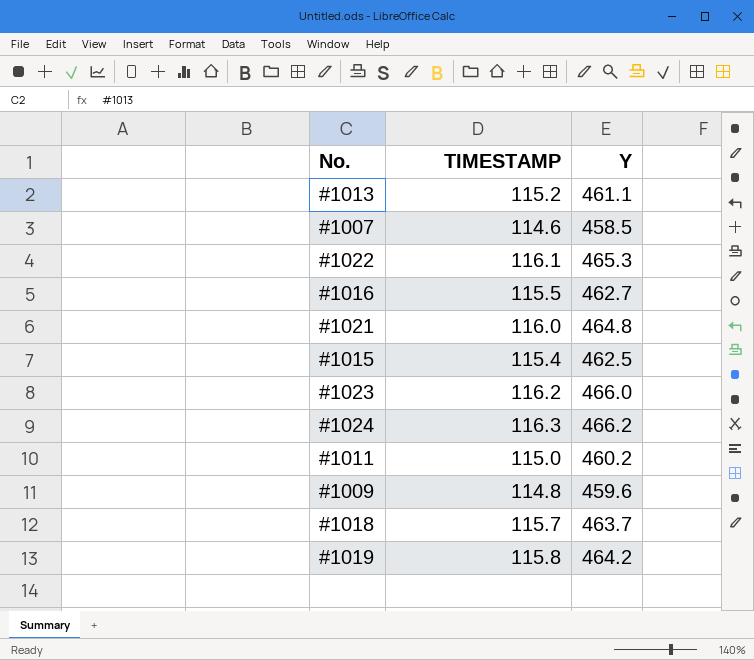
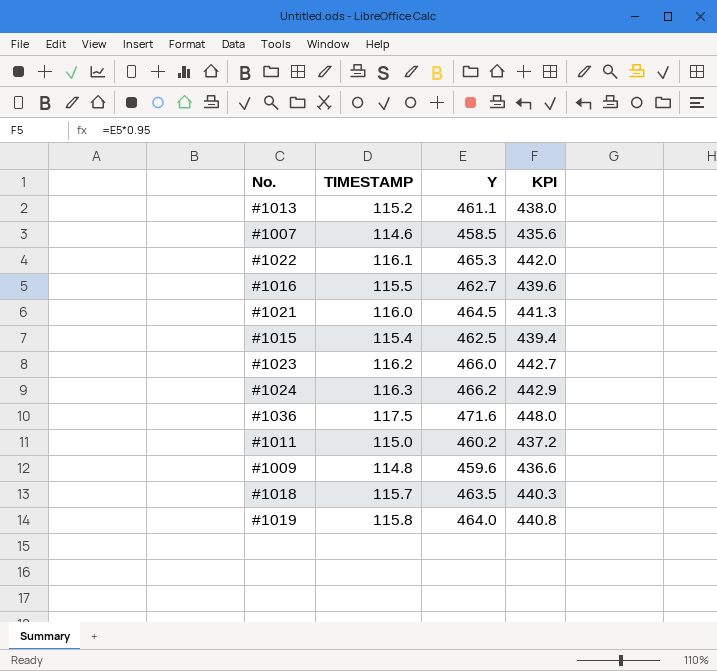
column KPI | formula: none -> [Y] * 0.95
#1021 | Y: 464.8 -> 464.5
row #1036: none -> 117.5 | 471.6 | 448.0
#1018 | Y: 463.7 -> 463.5
#1019 | Y: 464.2 -> 464.0

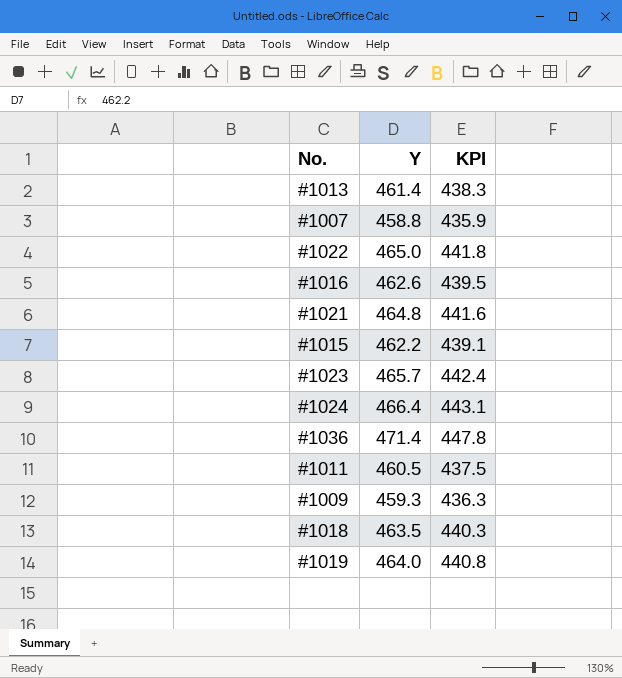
column TIMESTAMP | position: 2 -> none
#1013 | Y: 461.1 -> 461.4
#1013 | KPI: 438.0 -> 438.3
#1007 | Y: 458.5 -> 458.8
#1007 | KPI: 435.6 -> 435.9
#1022 | Y: 465.3 -> 465.0
#1022 | KPI: 442.0 -> 441.8
#1016 | Y: 462.7 -> 462.6
#1016 | KPI: 439.6 -> 439.5
#1021 | Y: 464.5 -> 464.8
#1021 | KPI: 441.3 -> 441.6
#1015 | Y: 462.5 -> 462.2
#1015 | KPI: 439.4 -> 439.1
#1023 | Y: 466.0 -> 465.7
#1023 | KPI: 442.7 -> 442.4
#1024 | Y: 466.2 -> 466.4
#1024 | KPI: 442.9 -> 443.1
#1036 | Y: 471.6 -> 471.4
#1036 | KPI: 448.0 -> 447.8
#1011 | Y: 460.2 -> 460.5
#1011 | KPI: 437.2 -> 437.5
#1009 | Y: 459.6 -> 459.3
#1009 | KPI: 436.6 -> 436.3

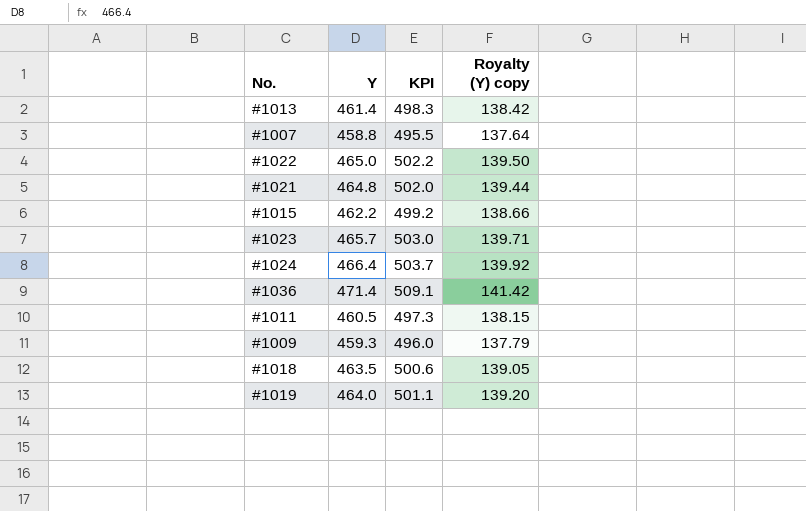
column KPI | formula: [Y] * 0.95 -> [Y] * 1.08
column Royalty (Y) copy | formula: none -> [Y] * 0.3
row #1016: 462.6 | 439.5 -> none

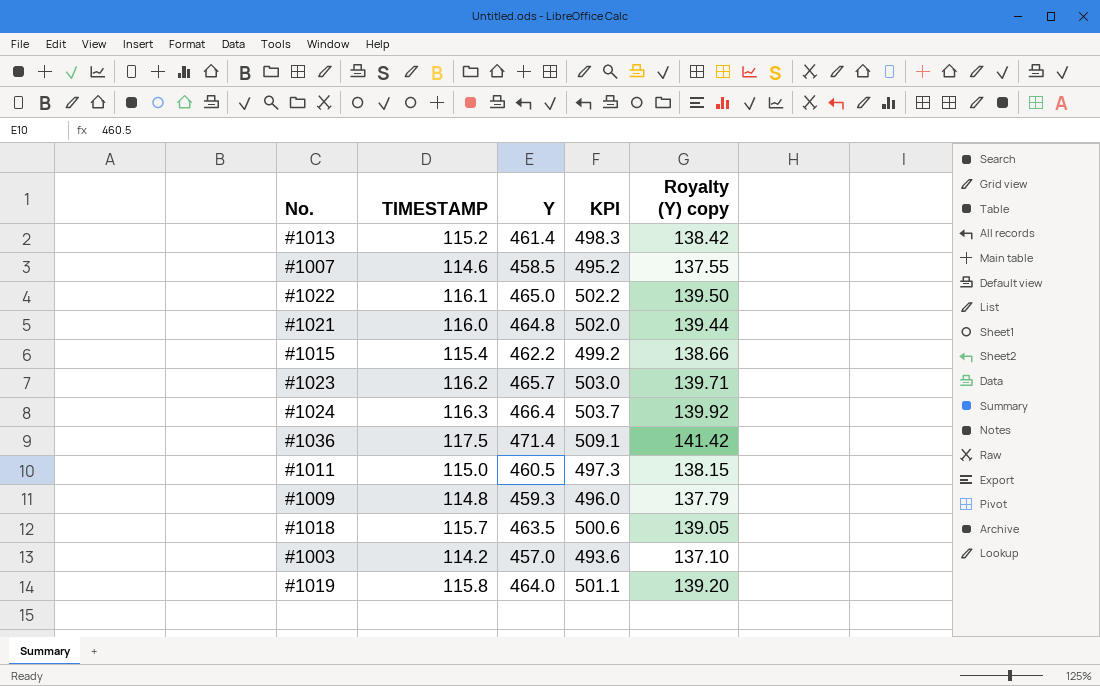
column TIMESTAMP | position: none -> 2
#1007 | Y: 458.8 -> 458.5
#1007 | KPI: 495.5 -> 495.2
#1007 | Royalty (Y) copy: 137.64 -> 137.55
row #1003: none -> 114.2 | 457.0 | 493.6 | 137.10

